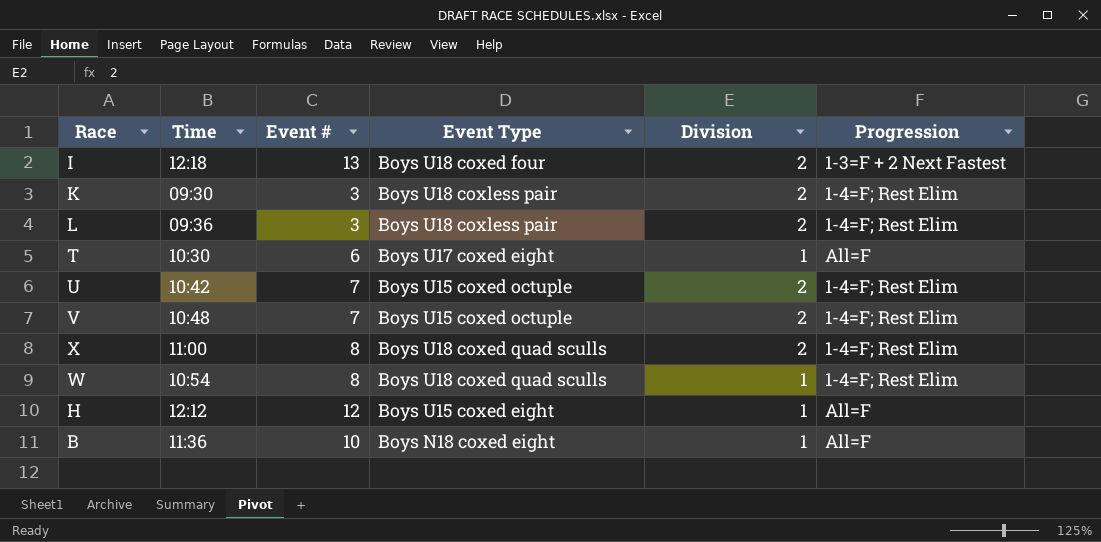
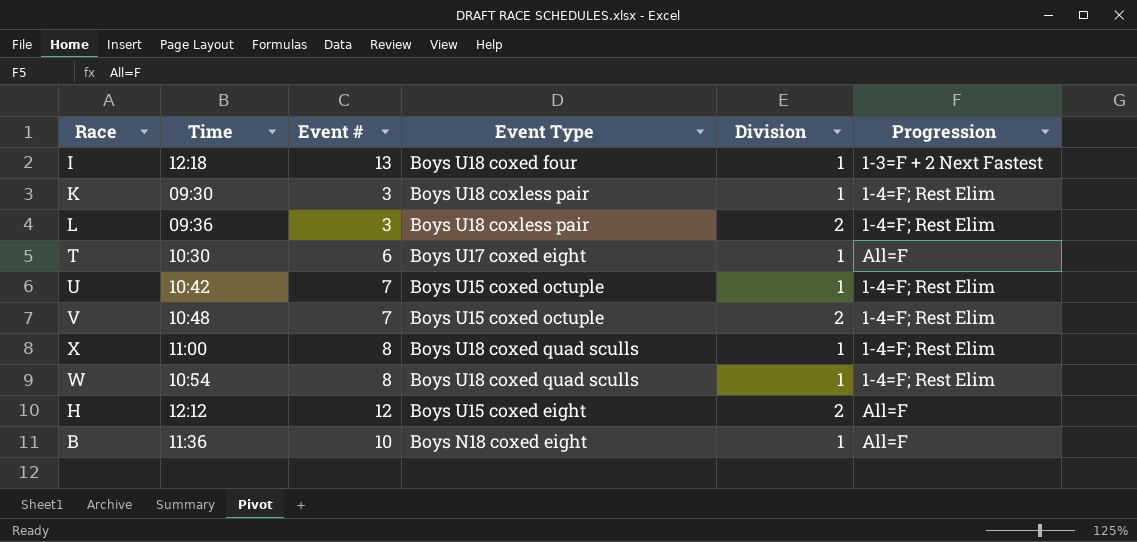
I | Division: 2 -> 1
K | Division: 2 -> 1
U | Division: 2 -> 1
X | Division: 2 -> 1
H | Division: 1 -> 2

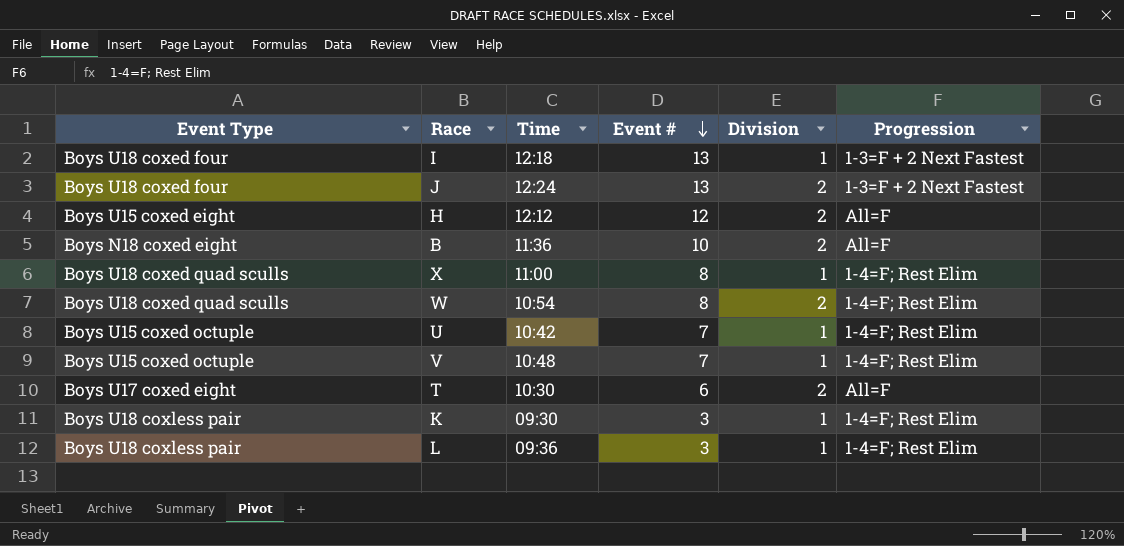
row order: none -> Event # descending
column Event Type | position: 4 -> 1
row J: none -> Boys U18 coxed four | 12:24 | 13 | 2 | 1-3=F + 2 Next Fastest
B | Division: 1 -> 2
W | Division: 1 -> 2
V | Division: 2 -> 1
T | Division: 1 -> 2
L | Division: 2 -> 1

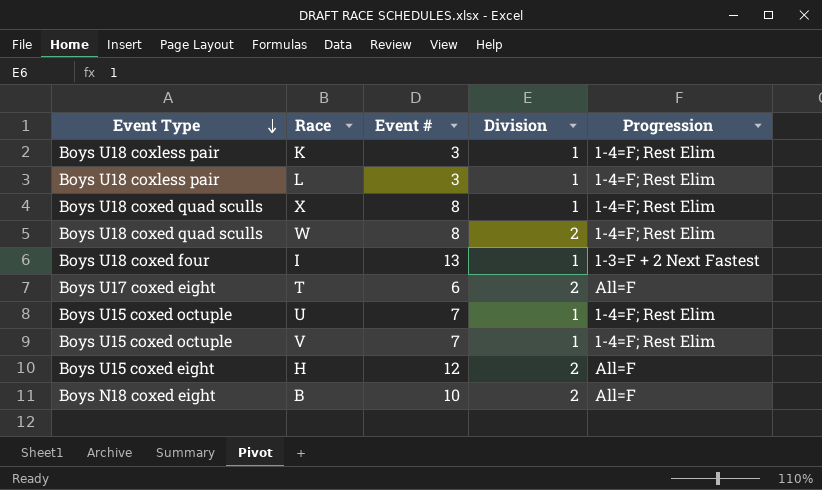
row order: Event # descending -> Event Type descending
column Time | position: 3 -> none
row J: Boys U18 coxed four | 12:24 | 13 | 2 | 1-3=F + 2 Next Fastest -> none

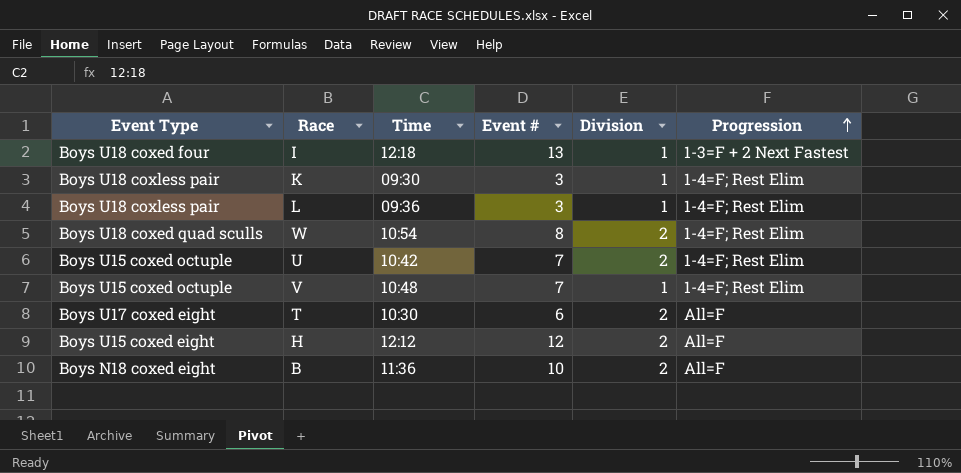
row order: Event Type descending -> Progression ascending
column Time | position: none -> 3
row X: Boys U18 coxed quad sculls | 8 | 1 | 1-4=F; Rest Elim -> none
U | Division: 1 -> 2

